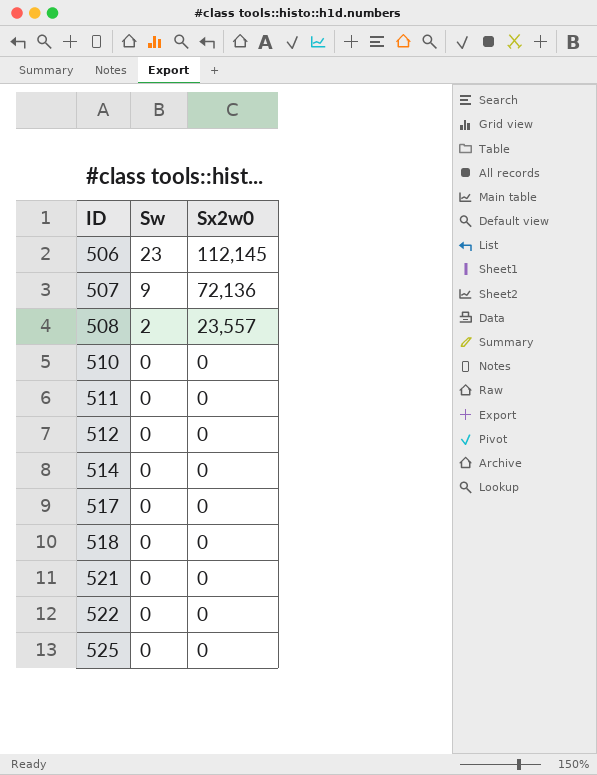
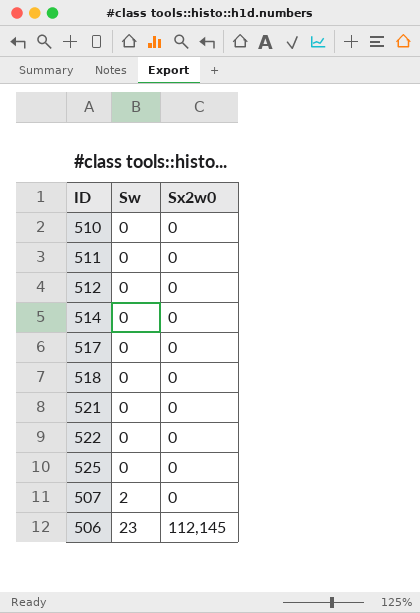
row order: ID ascending -> Sw ascending
row 508: 2 | 23,557 -> none
507 | Sw: 9 -> 2
507 | Sx2w0: 72,136 -> 0

